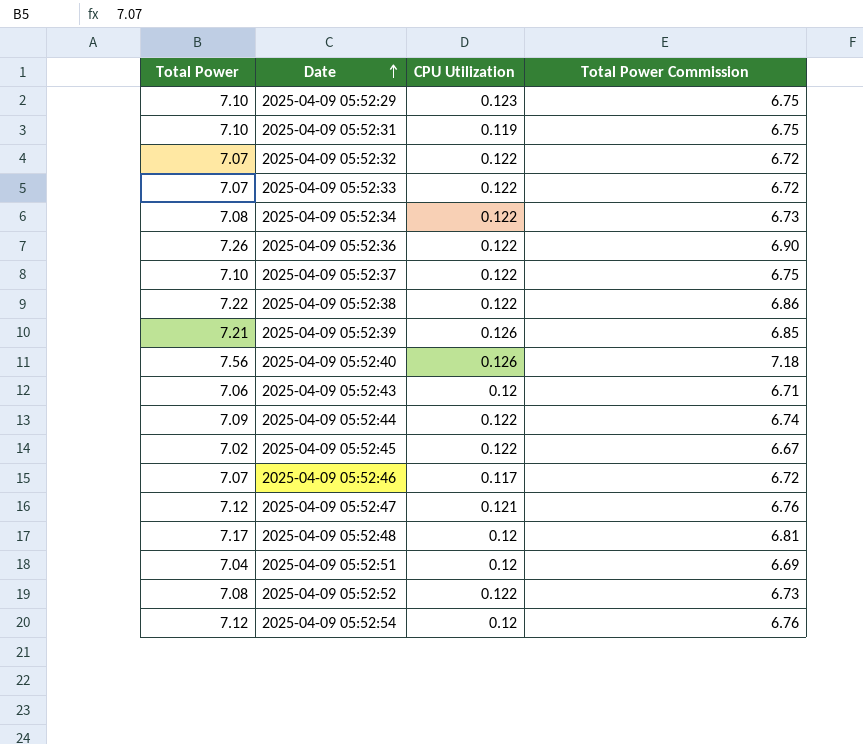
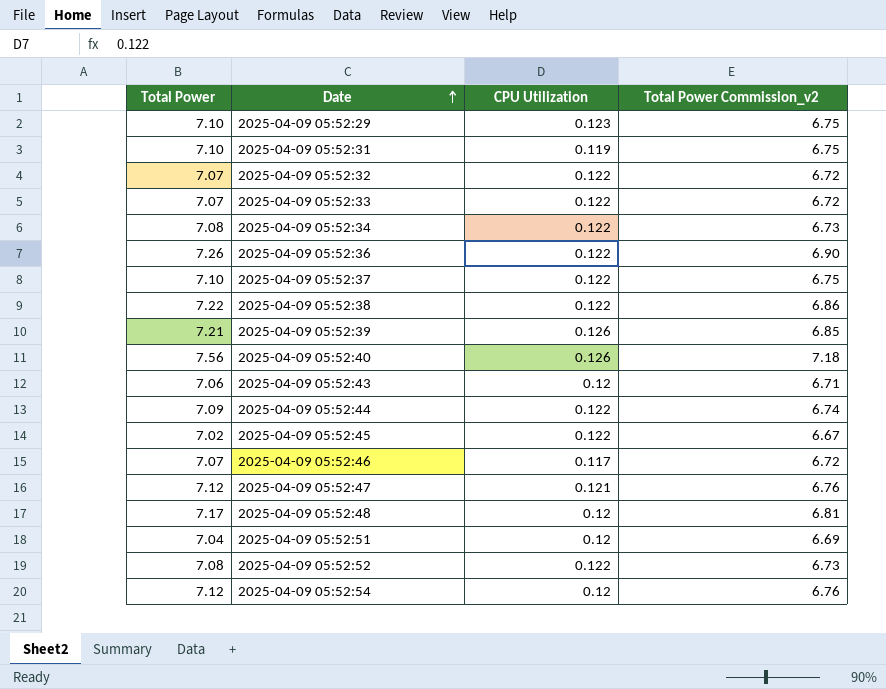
column name: Total Power Commission -> Total Power Commission_v2

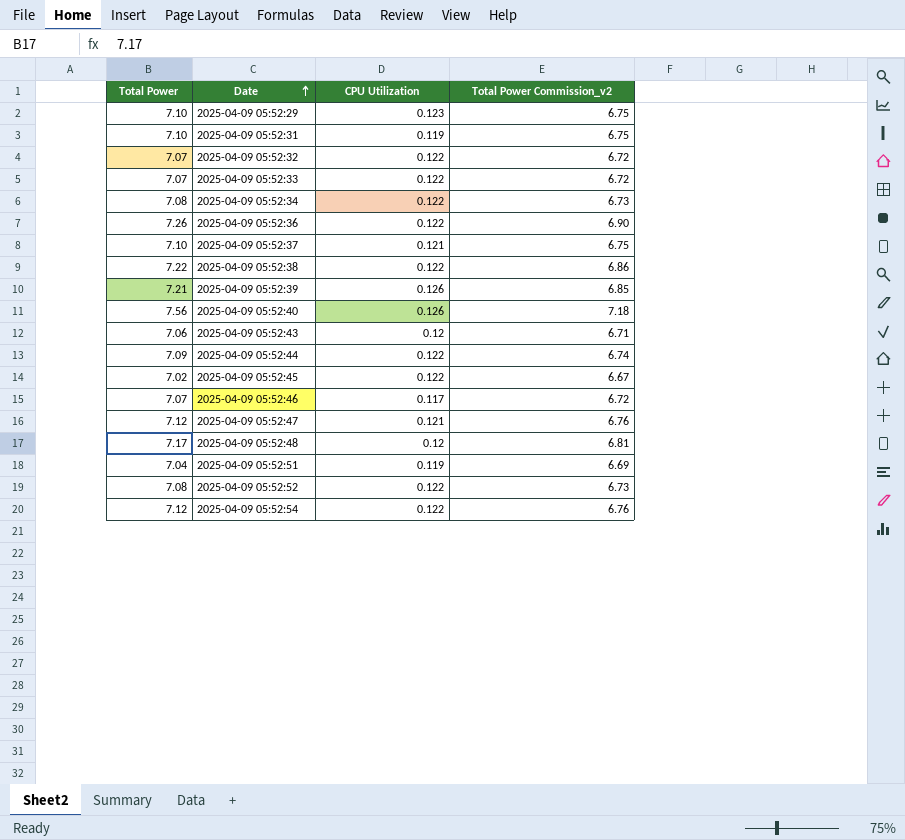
2025-04-09 05:52:37 | CPU Utilization: 0.122 -> 0.121
2025-04-09 05:52:51 | CPU Utilization: 0.12 -> 0.119
2025-04-09 05:52:54 | CPU Utilization: 0.12 -> 0.122

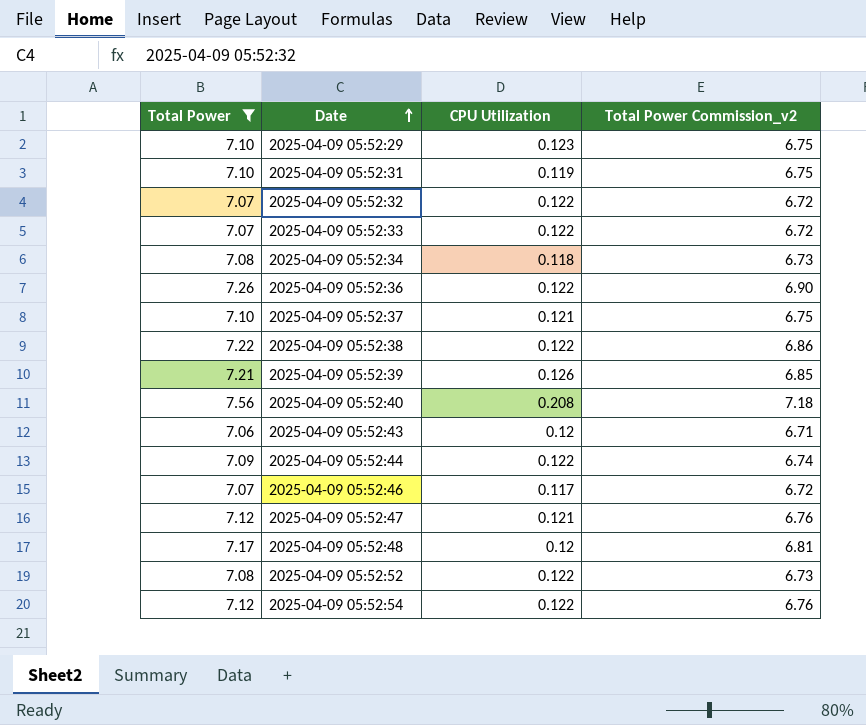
filter: none -> Total Power >= 7.06
2025-04-09 05:52:34 | CPU Utilization: 0.122 -> 0.118
2025-04-09 05:52:40 | CPU Utilization: 0.126 -> 0.208

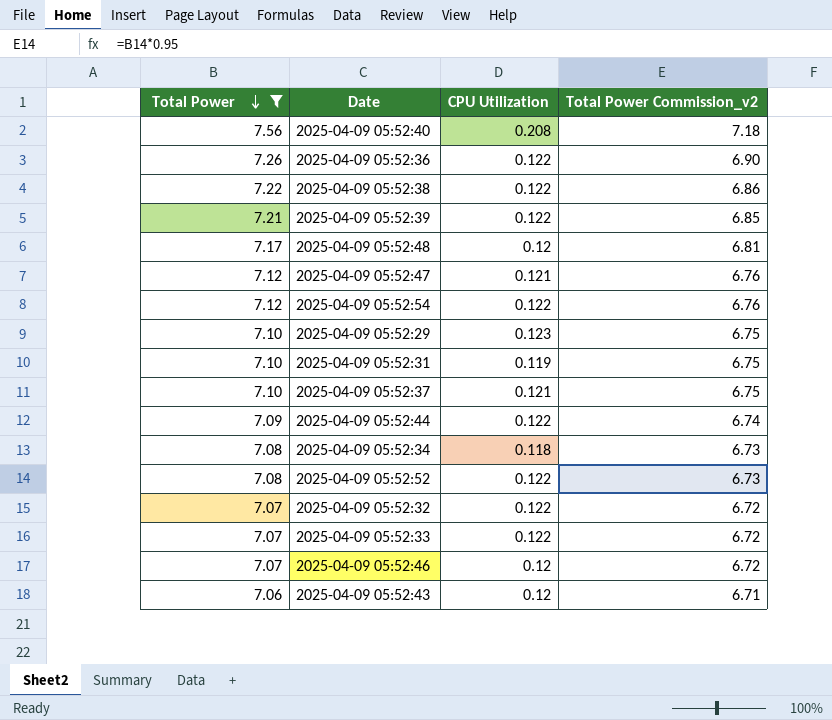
row order: Date ascending -> Total Power descending
2025-04-09 05:52:39 | CPU Utilization: 0.126 -> 0.122
2025-04-09 05:52:46 | CPU Utilization: 0.117 -> 0.12

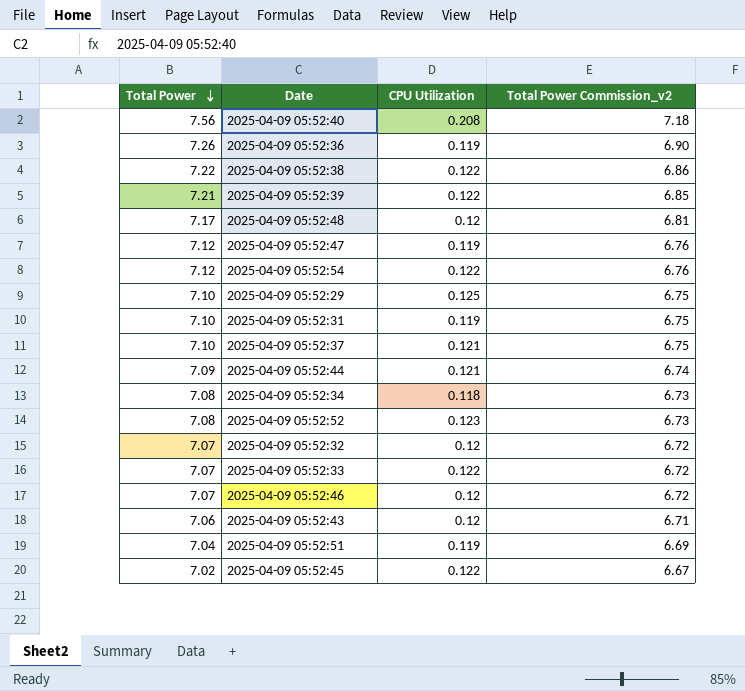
filter: Total Power >= 7.06 -> none
2025-04-09 05:52:36 | CPU Utilization: 0.122 -> 0.119
2025-04-09 05:52:47 | CPU Utilization: 0.121 -> 0.119
2025-04-09 05:52:29 | CPU Utilization: 0.123 -> 0.125
2025-04-09 05:52:44 | CPU Utilization: 0.122 -> 0.121
2025-04-09 05:52:52 | CPU Utilization: 0.122 -> 0.123
2025-04-09 05:52:32 | CPU Utilization: 0.122 -> 0.12

